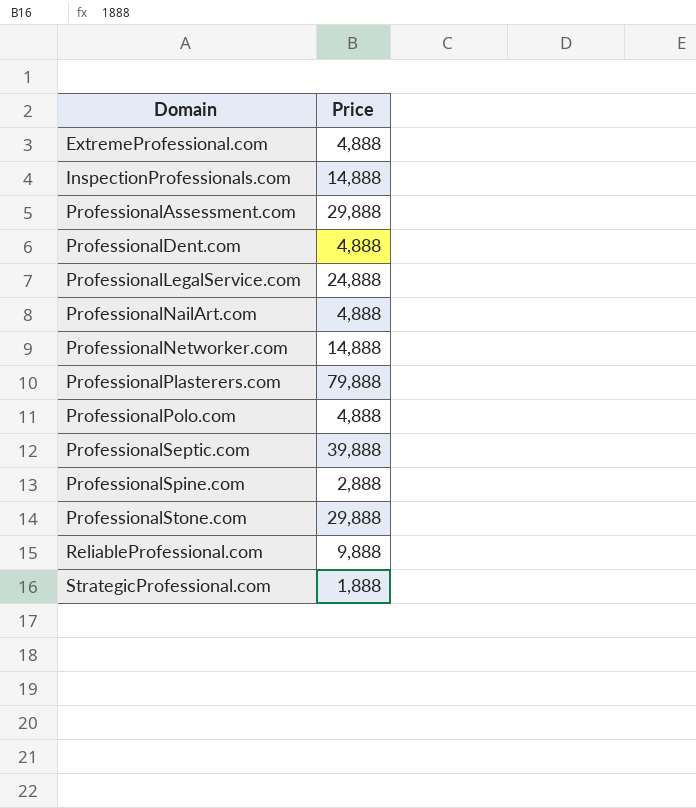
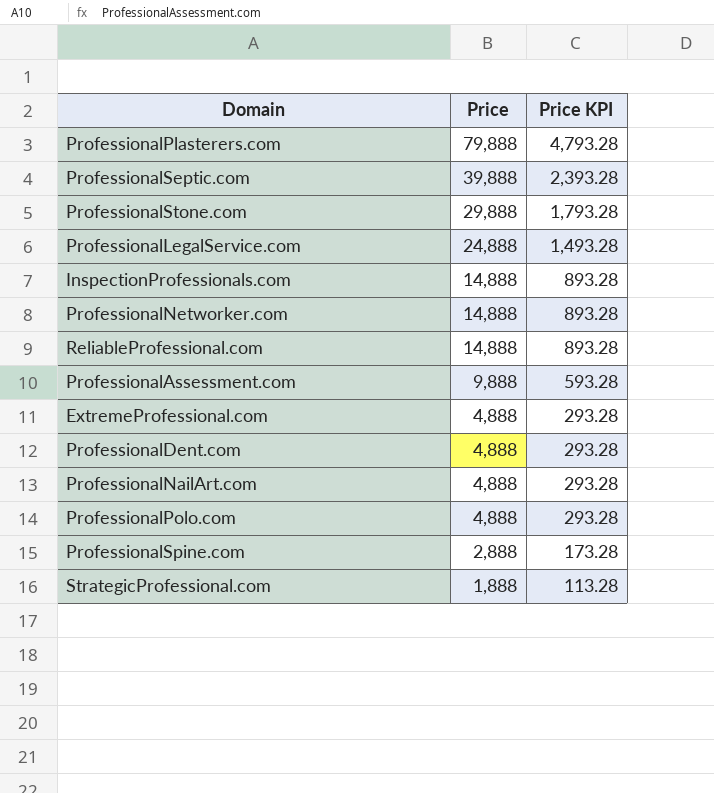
row order: Domain ascending -> Price descending
column Price KPI | formula: none -> [Price] * 0.06
ReliableProfessional.com | Price: 9,888 -> 14,888
ProfessionalAssessment.com | Price: 29,888 -> 9,888

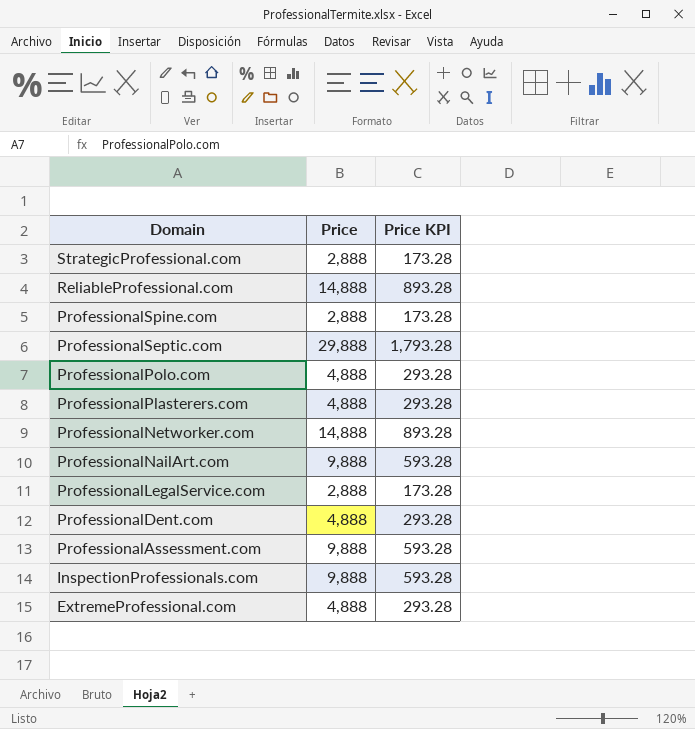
row order: Price descending -> Domain descending
row ProfessionalStone.com: 29,888 | 1,793.28 -> none
StrategicProfessional.com | Price: 1,888 -> 2,888
StrategicProfessional.com | Price KPI: 113.28 -> 173.28
ProfessionalSeptic.com | Price: 39,888 -> 29,888
ProfessionalSeptic.com | Price KPI: 2,393.28 -> 1,793.28
ProfessionalPlasterers.com | Price: 79,888 -> 4,888
ProfessionalPlasterers.com | Price KPI: 4,793.28 -> 293.28
ProfessionalNailArt.com | Price: 4,888 -> 9,888
ProfessionalNailArt.com | Price KPI: 293.28 -> 593.28
ProfessionalLegalService.com | Price: 24,888 -> 2,888
ProfessionalLegalService.com | Price KPI: 1,493.28 -> 173.28
InspectionProfessionals.com | Price: 14,888 -> 9,888
InspectionProfessionals.com | Price KPI: 893.28 -> 593.28

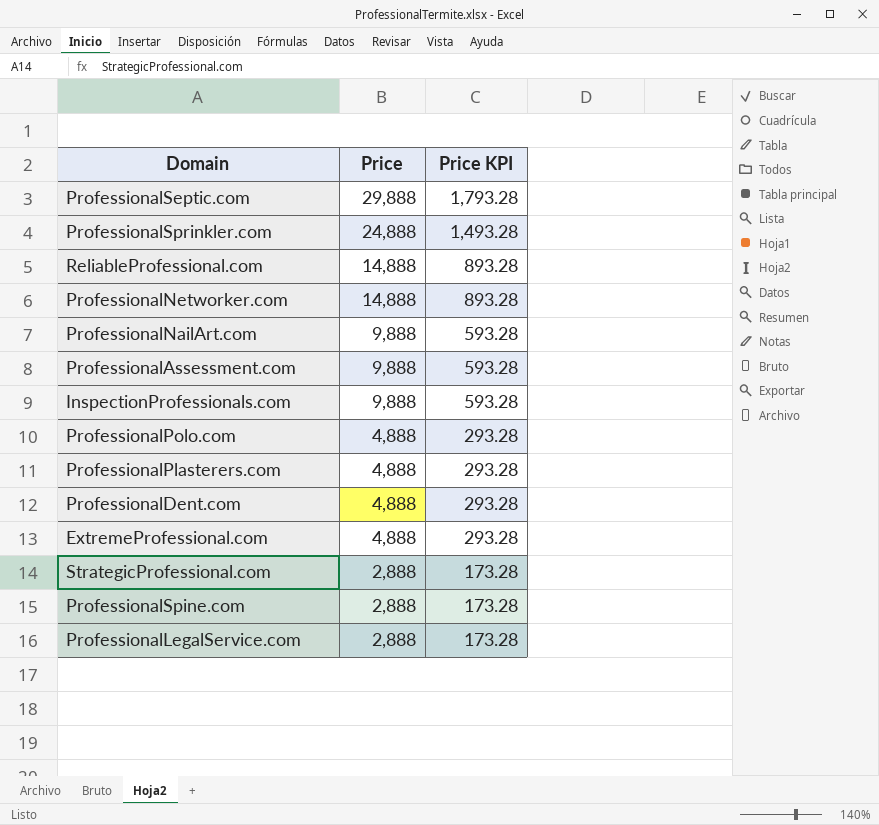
row order: Domain descending -> Price descending
row ProfessionalSprinkler.com: none -> 24,888 | 1,493.28

